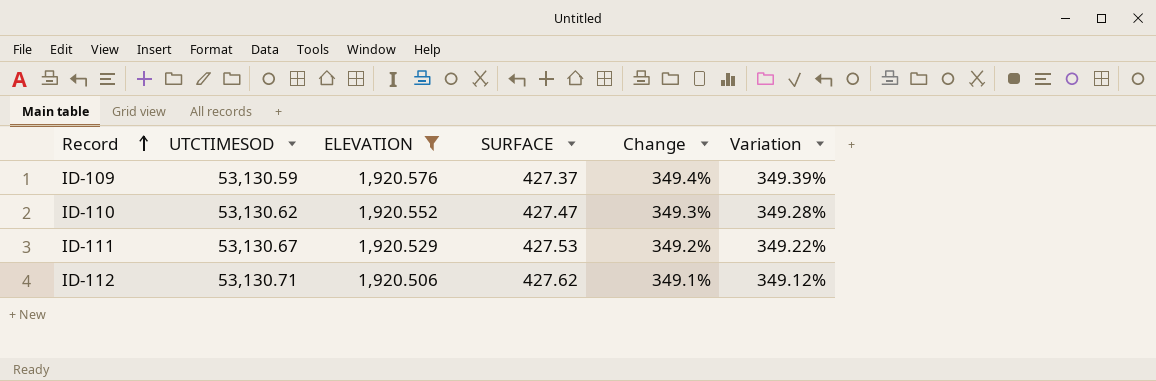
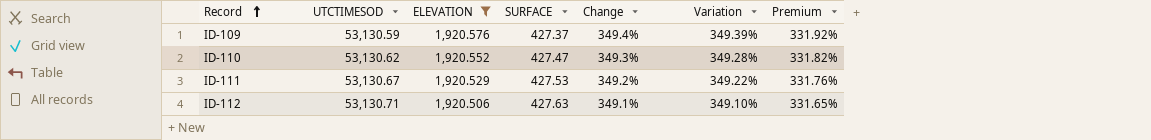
column Premium | formula: none -> [Variation] * 0.95
ID-112 | SURFACE: 427.62 -> 427.63
ID-112 | Variation: 349.12% -> 349.10%

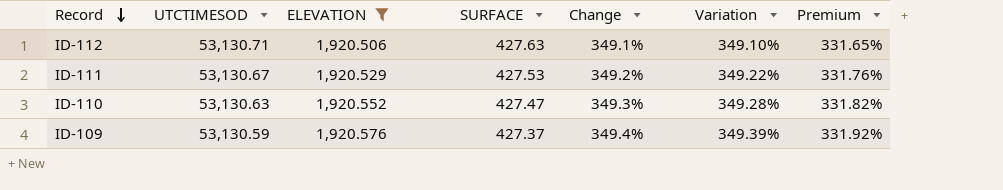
row order: Record ascending -> Record descending
ID-110 | UTCTIMESOD: 53,130.62 -> 53,130.63

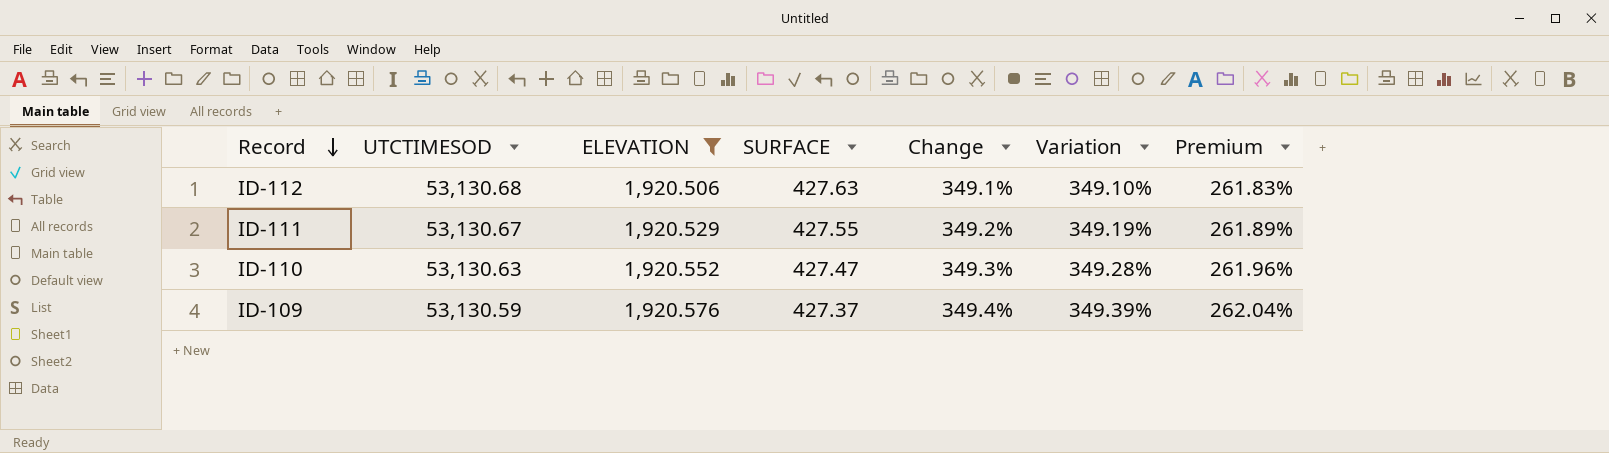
column Premium | formula: [Variation] * 0.95 -> [Variation] * 0.75
ID-112 | UTCTIMESOD: 53,130.71 -> 53,130.68
ID-111 | SURFACE: 427.53 -> 427.55
ID-111 | Variation: 349.22% -> 349.19%

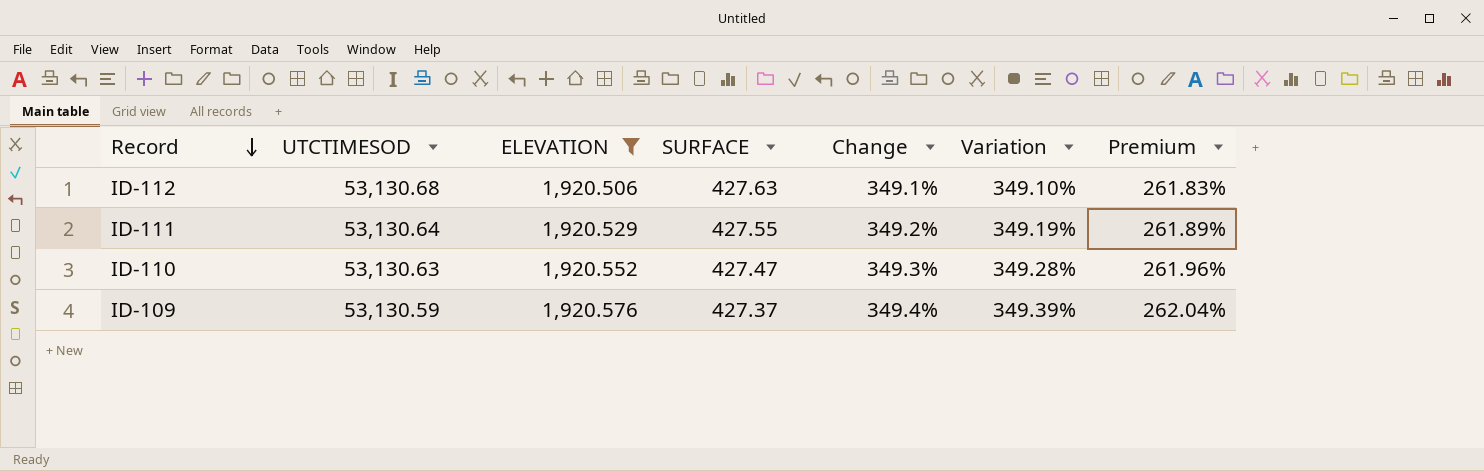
ID-111 | UTCTIMESOD: 53,130.67 -> 53,130.64

